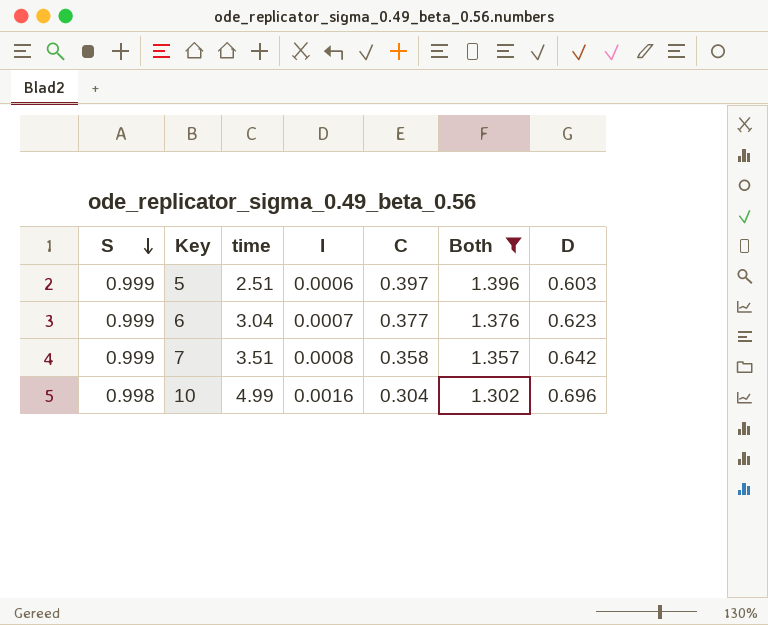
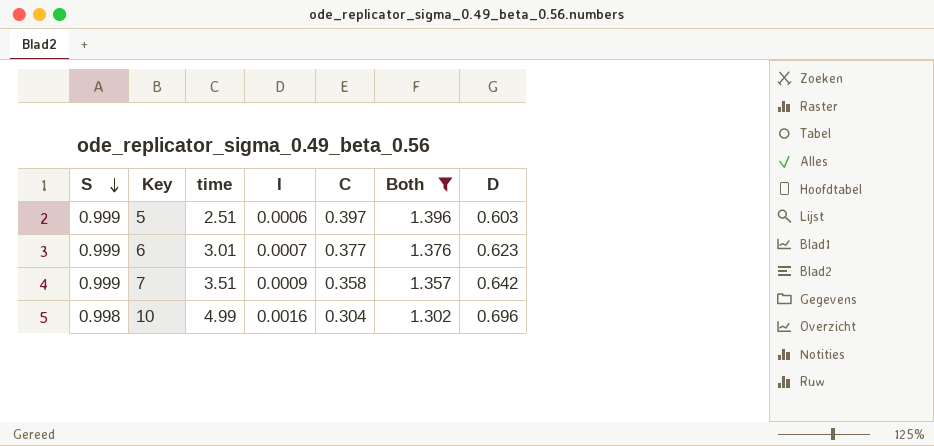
6 | time: 3.04 -> 3.01
7 | I: 0.0008 -> 0.0009

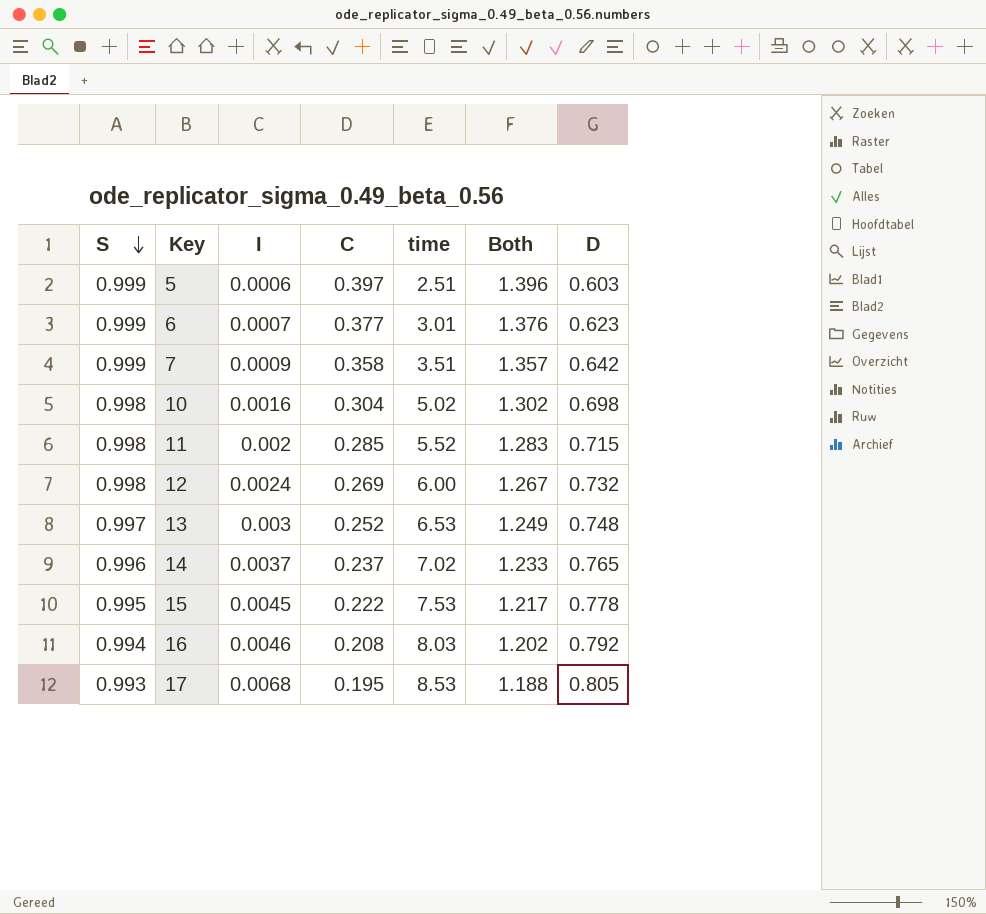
filter: Both >= 1.302 -> none
column time | position: 3 -> 5
10 | time: 4.99 -> 5.02
10 | D: 0.696 -> 0.698

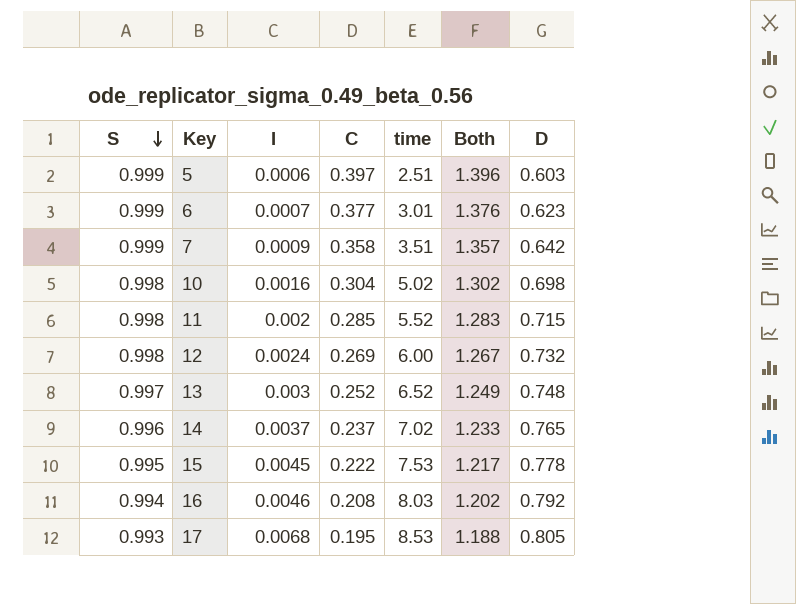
13 | time: 6.53 -> 6.52

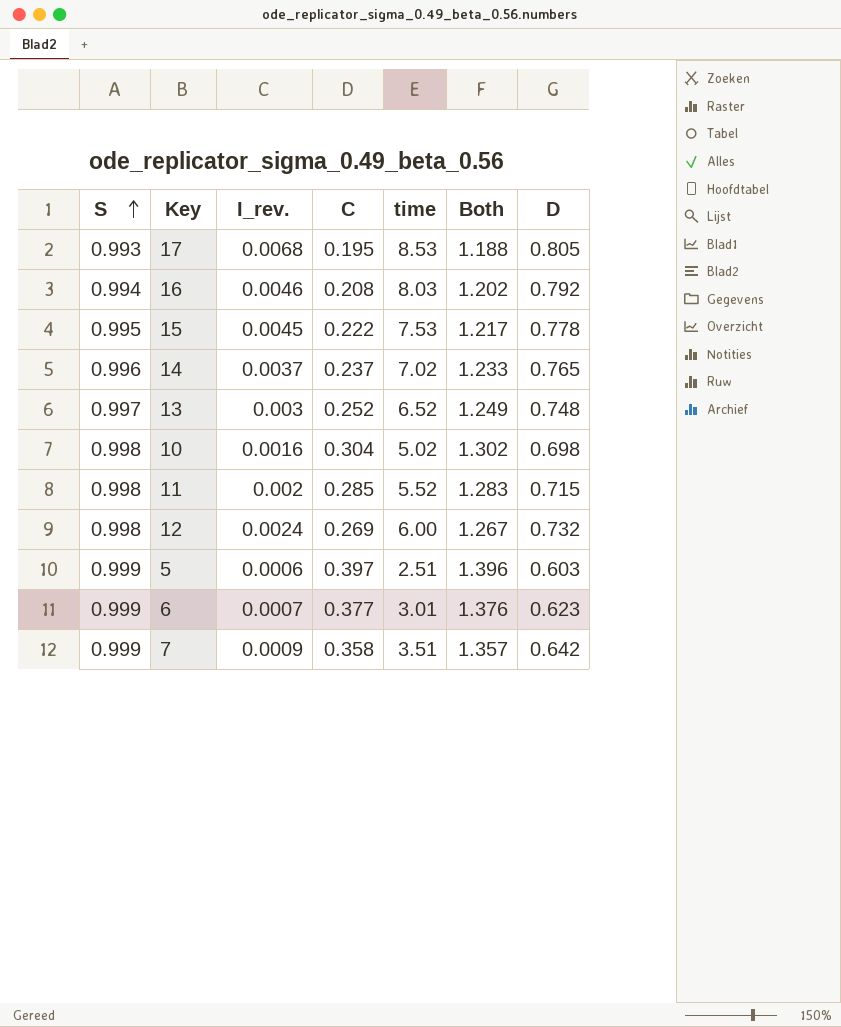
row order: S descending -> S ascending
column name: I -> I_rev.

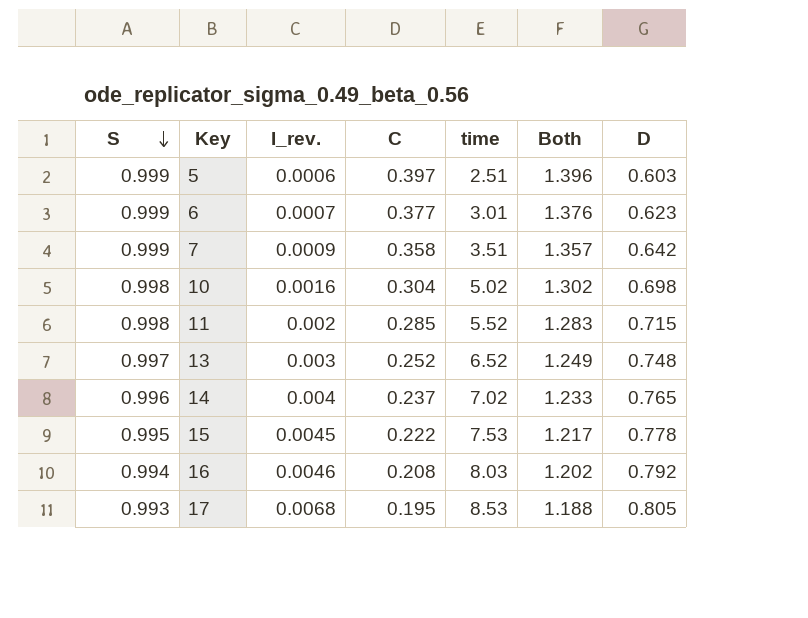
row order: S ascending -> S descending
row 12: 0.998 | 0.0024 | 0.269 | 6.00 | 1.267 | 0.732 -> none
14 | I_rev.: 0.0037 -> 0.004

